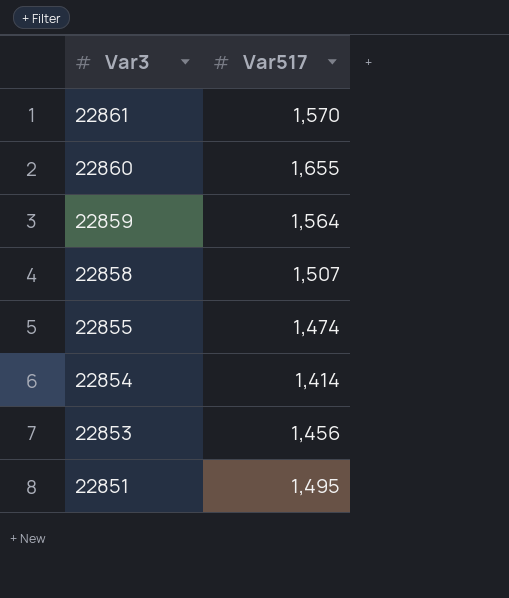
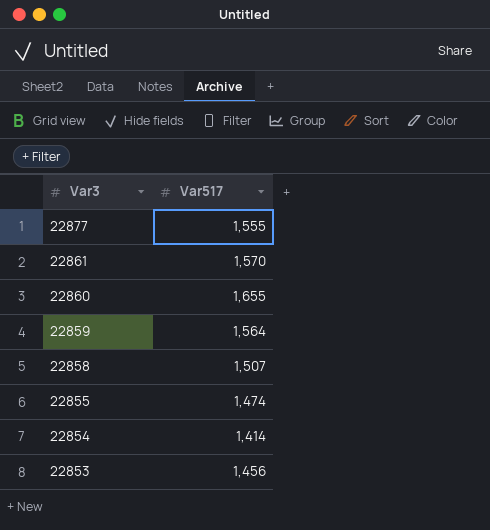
row 22851: 1,495 -> none
row 22877: none -> 1,555

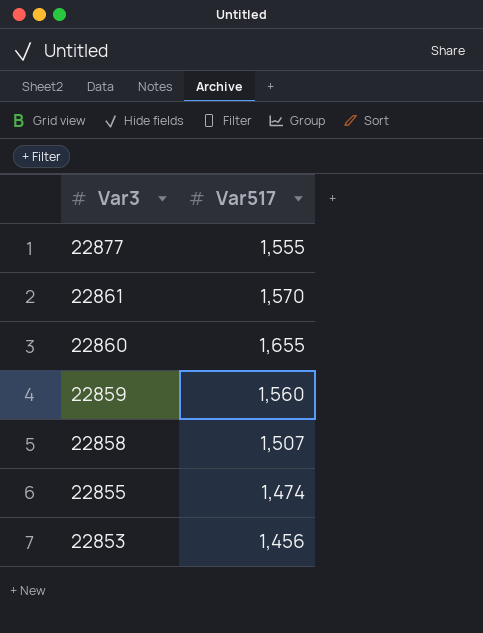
row 22854: 1,414 -> none
22859 | Var517: 1,564 -> 1,560

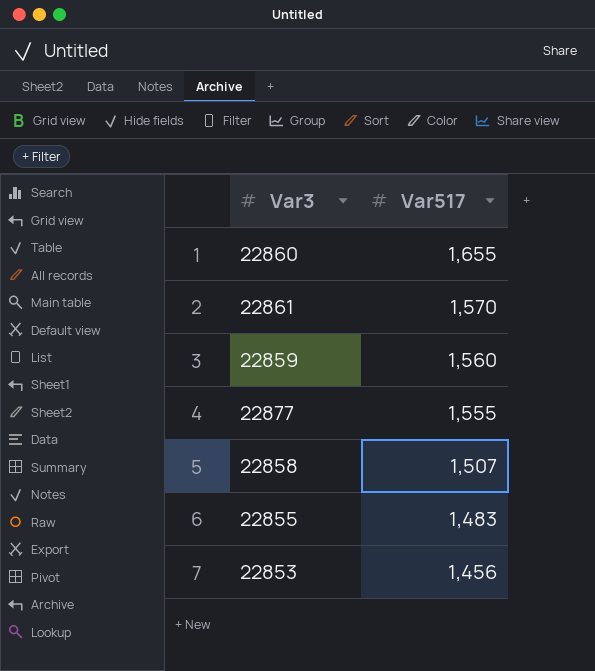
row order: Var3 descending -> Var517 descending
22855 | Var517: 1,474 -> 1,483

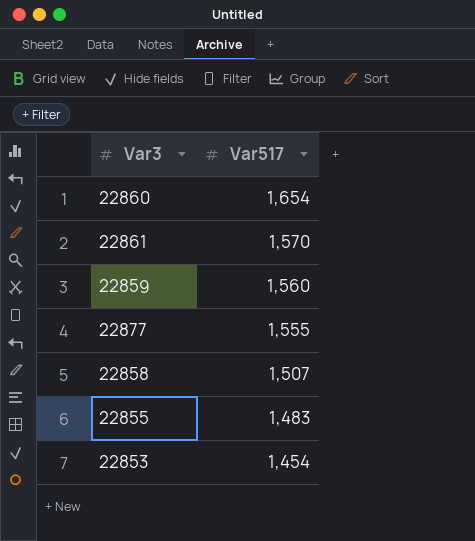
22860 | Var517: 1,655 -> 1,654
22853 | Var517: 1,456 -> 1,454

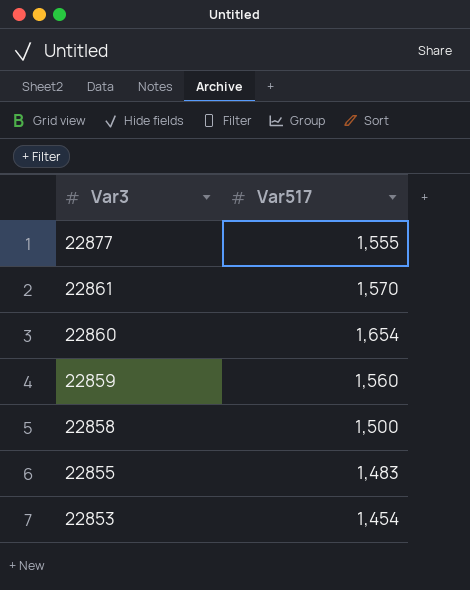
row order: Var517 descending -> Var3 descending
22858 | Var517: 1,507 -> 1,500

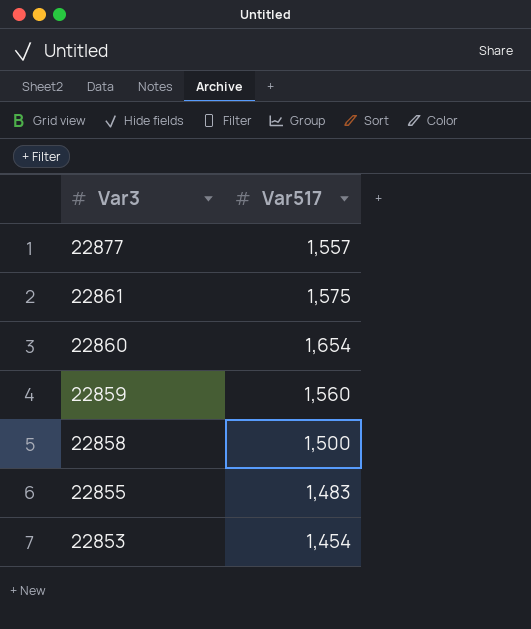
22877 | Var517: 1,555 -> 1,557
22861 | Var517: 1,570 -> 1,575

